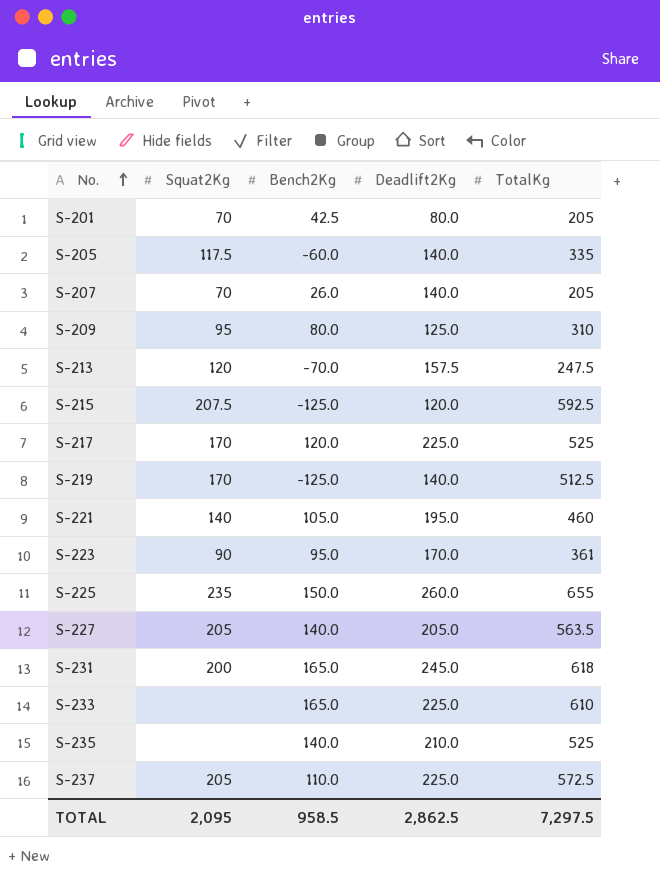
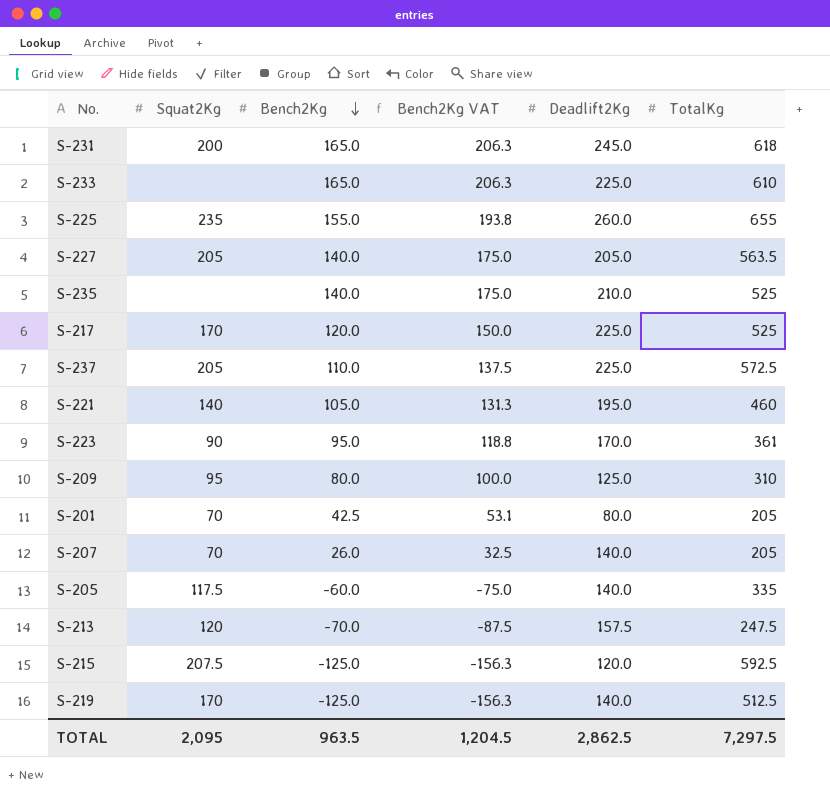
row order: No. ascending -> Bench2Kg descending
column Bench2Kg VAT | formula: none -> [Bench2Kg] * 1.25
S-225 | Bench2Kg: 150.0 -> 155.0
TOTAL | Bench2Kg: 958.5 -> 963.5

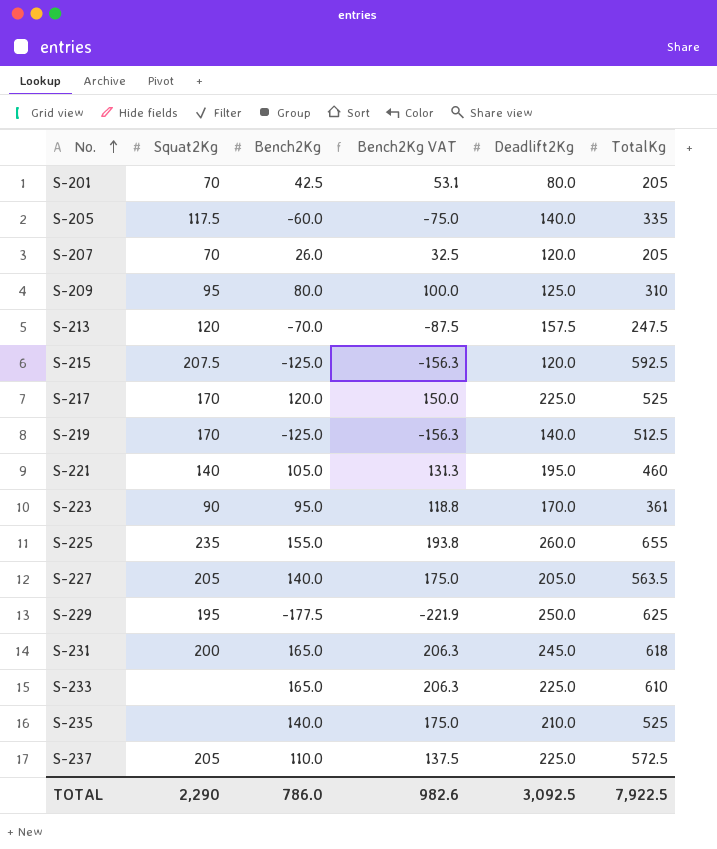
row order: Bench2Kg descending -> No. ascending
S-207 | Deadlift2Kg: 140.0 -> 120.0
row S-229: none -> 195 | -177.5 | -221.9 | 250.0 | 625
TOTAL | Squat2Kg: 2,095 -> 2,290
TOTAL | Bench2Kg: 963.5 -> 786.0
TOTAL | Bench2Kg VAT: 1,204.5 -> 982.6
TOTAL | Deadlift2Kg: 2,862.5 -> 3,092.5
TOTAL | TotalKg: 7,297.5 -> 7,922.5

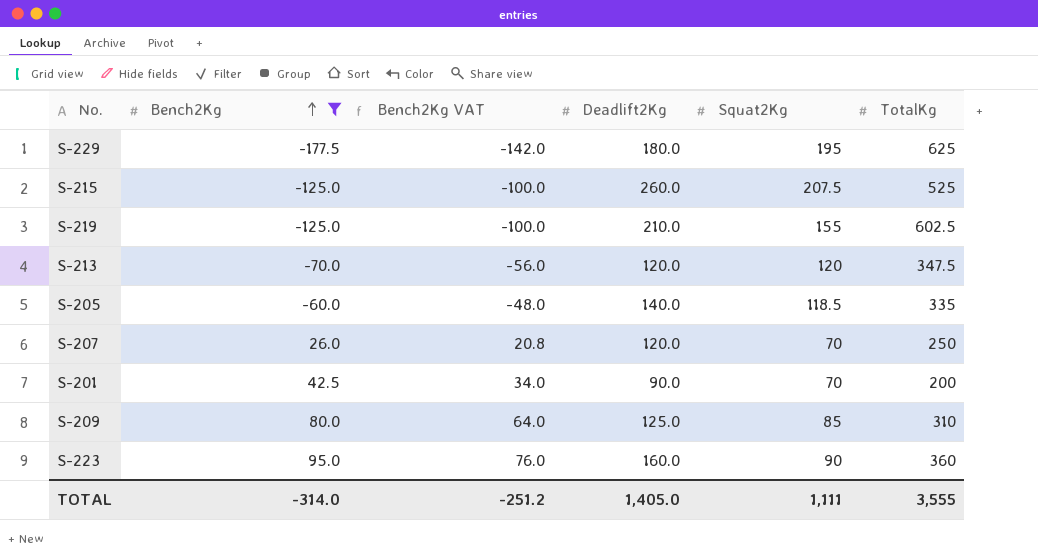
filter: none -> Bench2Kg <= 95.0
row order: No. ascending -> Bench2Kg ascending
column Bench2Kg VAT | formula: [Bench2Kg] * 1.25 -> [Bench2Kg] * 0.8
column Squat2Kg | position: 2 -> 5
S-229 | Deadlift2Kg: 250.0 -> 180.0
S-215 | Deadlift2Kg: 120.0 -> 260.0
S-215 | TotalKg: 592.5 -> 525
S-219 | Deadlift2Kg: 140.0 -> 210.0
S-219 | Squat2Kg: 170 -> 155
S-219 | TotalKg: 512.5 -> 602.5
S-213 | Deadlift2Kg: 157.5 -> 120.0
S-213 | TotalKg: 247.5 -> 347.5
S-205 | Squat2Kg: 117.5 -> 118.5
S-207 | TotalKg: 205 -> 250
S-201 | Deadlift2Kg: 80.0 -> 90.0
S-201 | TotalKg: 205 -> 200
S-209 | Squat2Kg: 95 -> 85
S-223 | Deadlift2Kg: 170.0 -> 160.0
S-223 | TotalKg: 361 -> 360
TOTAL | Bench2Kg: 786.0 -> -314.0
TOTAL | Bench2Kg VAT: 982.6 -> -251.2
TOTAL | Deadlift2Kg: 3,092.5 -> 1,405.0
TOTAL | Squat2Kg: 2,290 -> 1,111
TOTAL | TotalKg: 7,922.5 -> 3,555

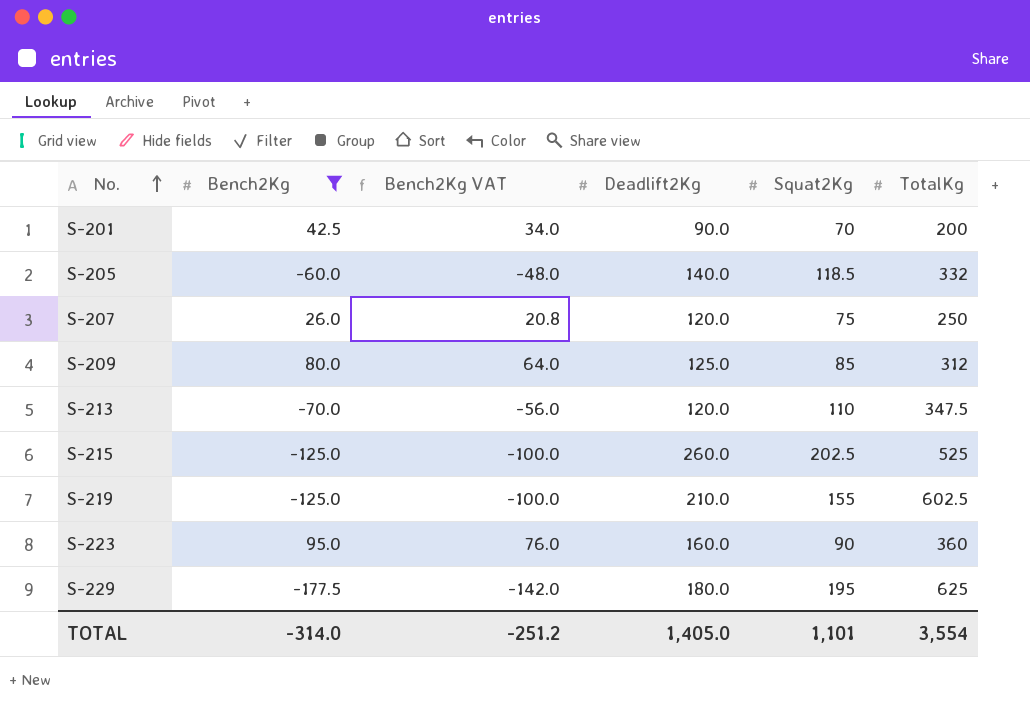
row order: Bench2Kg ascending -> No. ascending
S-205 | TotalKg: 335 -> 332
S-207 | Squat2Kg: 70 -> 75
S-209 | TotalKg: 310 -> 312
S-213 | Squat2Kg: 120 -> 110
S-215 | Squat2Kg: 207.5 -> 202.5
TOTAL | Squat2Kg: 1,111 -> 1,101
TOTAL | TotalKg: 3,555 -> 3,554

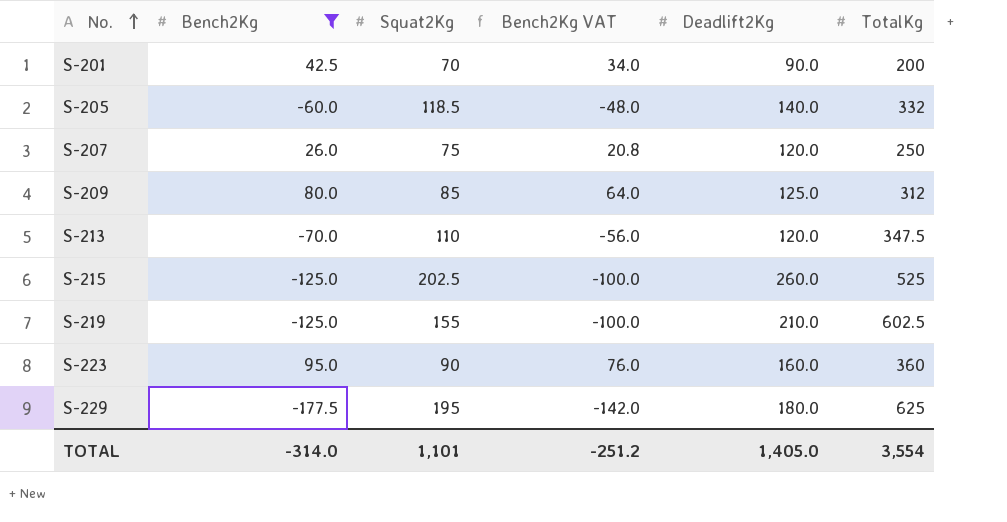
column Squat2Kg | position: 5 -> 3

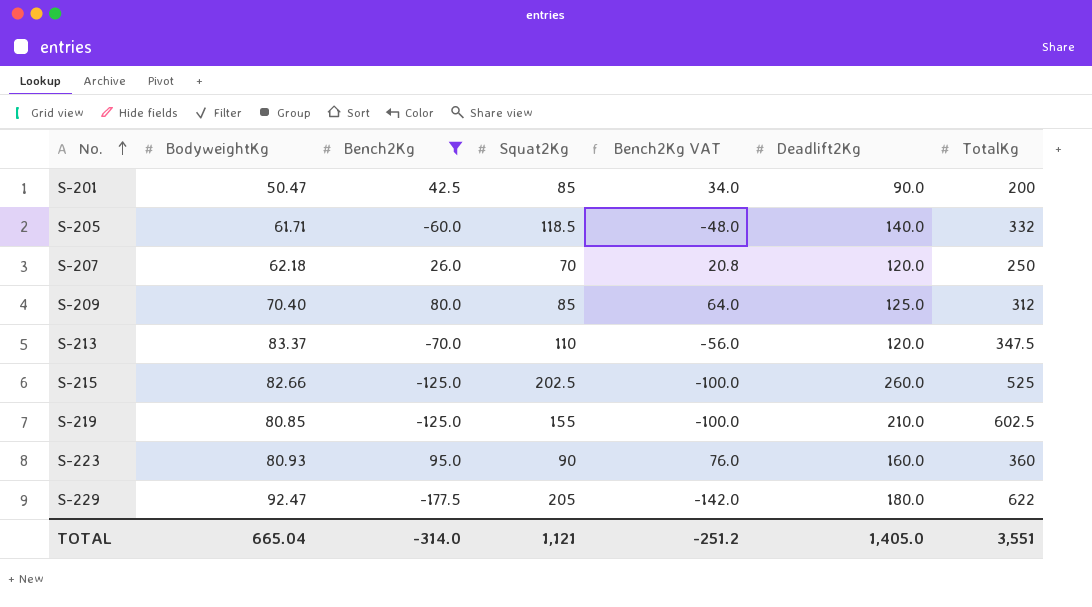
column BodyweightKg | position: none -> 2
S-201 | Squat2Kg: 70 -> 85
S-207 | Squat2Kg: 75 -> 70
S-229 | Squat2Kg: 195 -> 205
S-229 | TotalKg: 625 -> 622
TOTAL | Squat2Kg: 1,101 -> 1,121
TOTAL | TotalKg: 3,554 -> 3,551

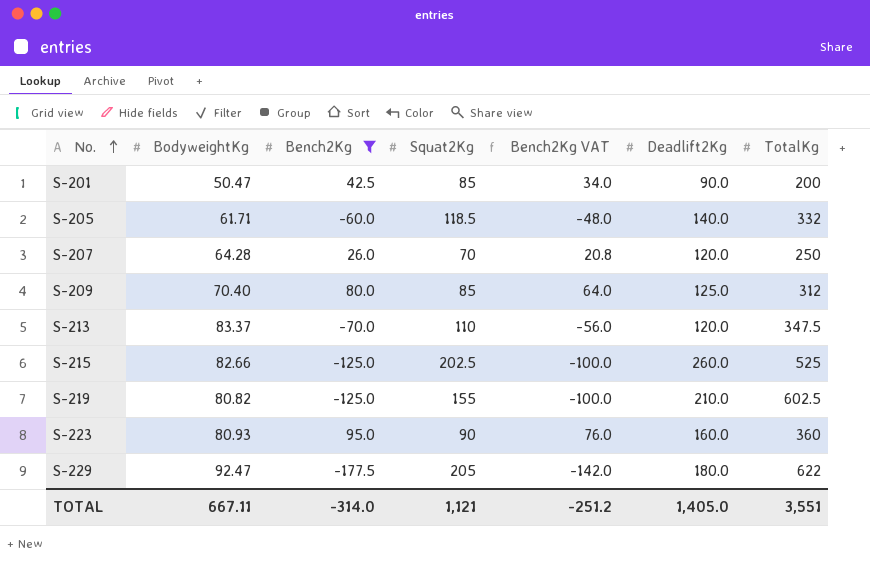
S-207 | BodyweightKg: 62.18 -> 64.28
S-219 | BodyweightKg: 80.85 -> 80.82
TOTAL | BodyweightKg: 665.04 -> 667.11

